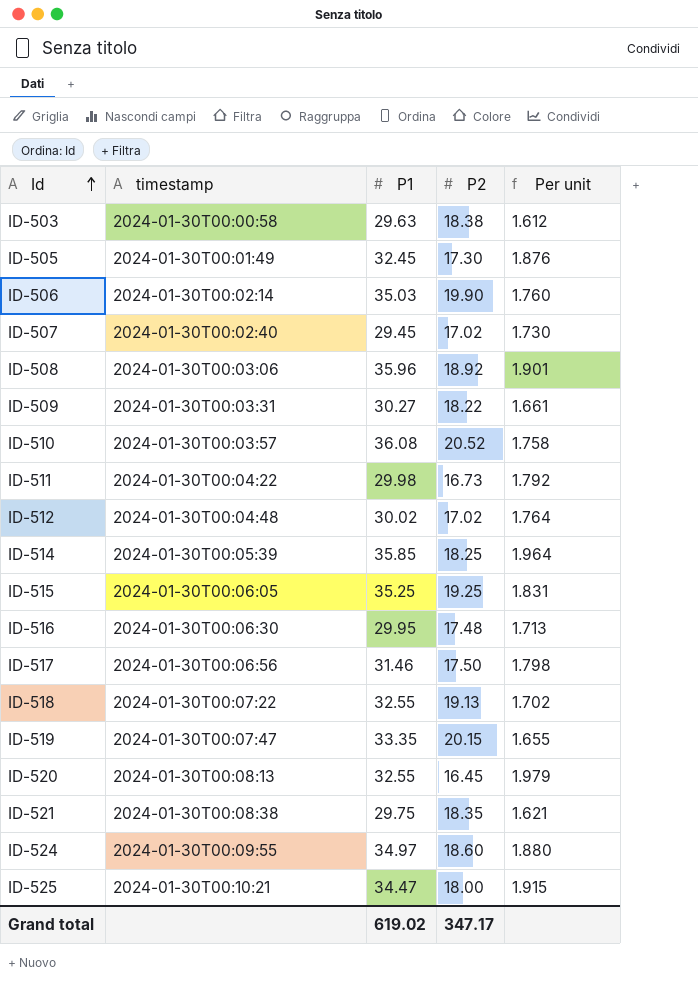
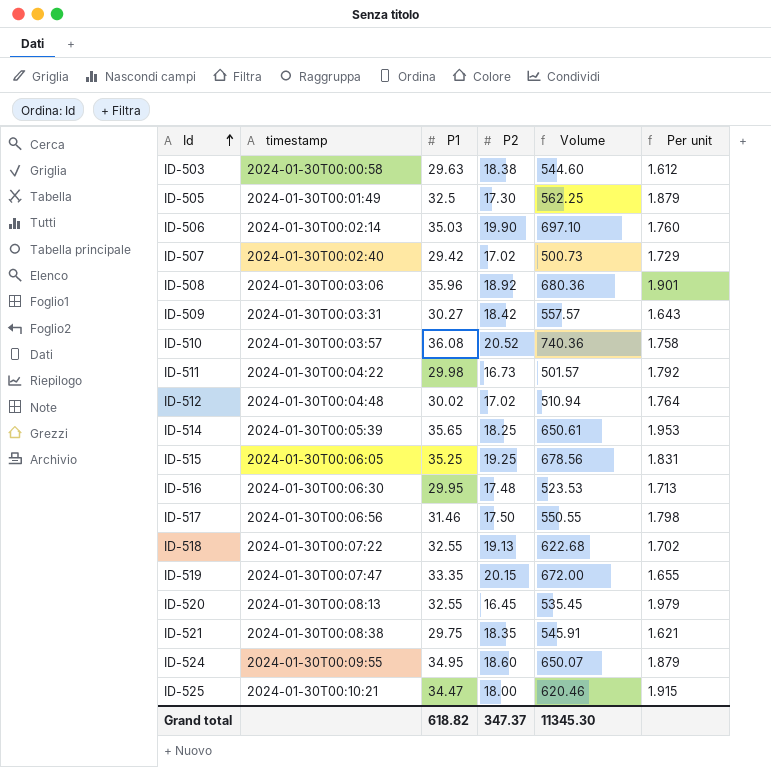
column Volume | formula: none -> [P1] * [P2]
ID-505 | P1: 32.45 -> 32.5
ID-505 | Per unit: 1.876 -> 1.879
ID-507 | P1: 29.45 -> 29.42
ID-507 | Per unit: 1.730 -> 1.729
ID-509 | P2: 18.22 -> 18.42
ID-509 | Per unit: 1.661 -> 1.643
ID-514 | P1: 35.85 -> 35.65
ID-514 | Per unit: 1.964 -> 1.953
ID-524 | P1: 34.97 -> 34.95
ID-524 | Per unit: 1.880 -> 1.879
Grand total | P1: 619.02 -> 618.82
Grand total | P2: 347.17 -> 347.37

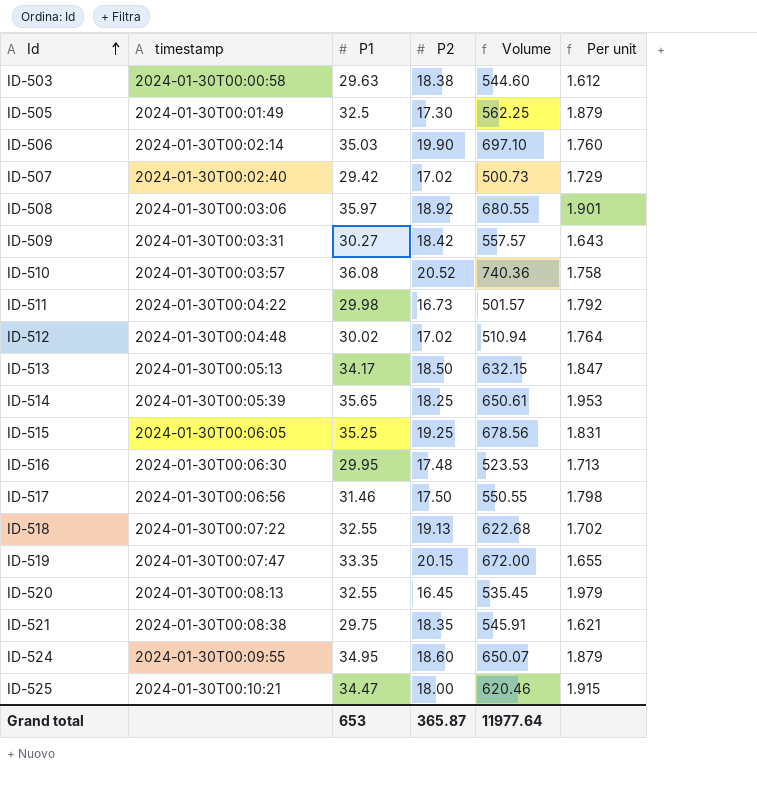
ID-508 | P1: 35.96 -> 35.97
ID-508 | Volume: 680.36 -> 680.55
row ID-513: none -> 2024-01-30T00:05:13 | 34.17 | 18.50 | 632.15 | 1.847
Grand total | P1: 618.82 -> 653
Grand total | P2: 347.37 -> 365.87
Grand total | Volume: 11345.30 -> 11977.64

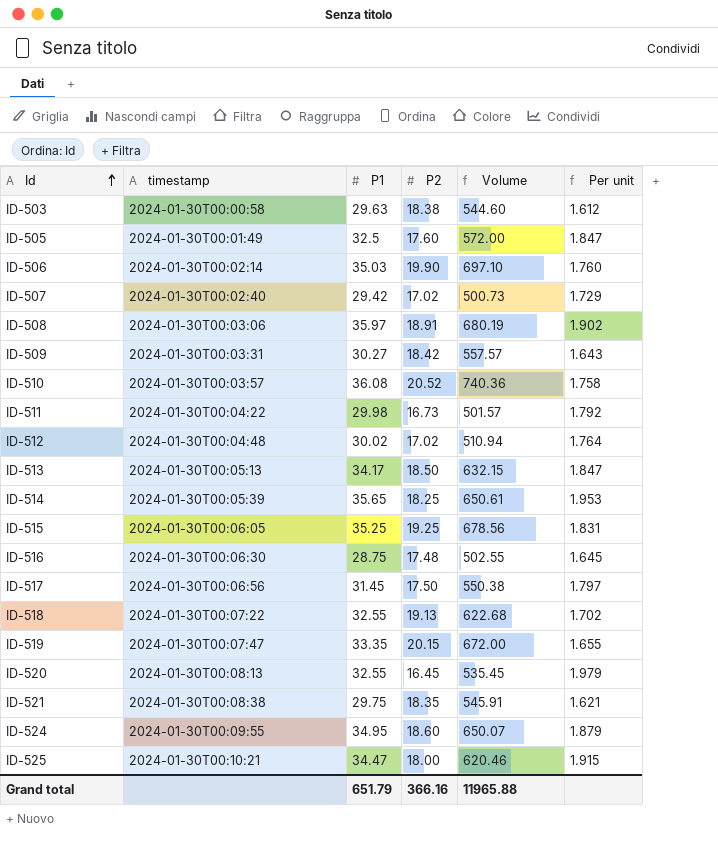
ID-505 | P2: 17.30 -> 17.60
ID-505 | Volume: 562.25 -> 572.00
ID-505 | Per unit: 1.879 -> 1.847
ID-508 | P2: 18.92 -> 18.91
ID-508 | Volume: 680.55 -> 680.19
ID-508 | Per unit: 1.901 -> 1.902
ID-516 | P1: 29.95 -> 28.75
ID-516 | Volume: 523.53 -> 502.55
ID-516 | Per unit: 1.713 -> 1.645
ID-517 | P1: 31.46 -> 31.45
ID-517 | Volume: 550.55 -> 550.38
ID-517 | Per unit: 1.798 -> 1.797
Grand total | P1: 653 -> 651.79
Grand total | P2: 365.87 -> 366.16
Grand total | Volume: 11977.64 -> 11965.88

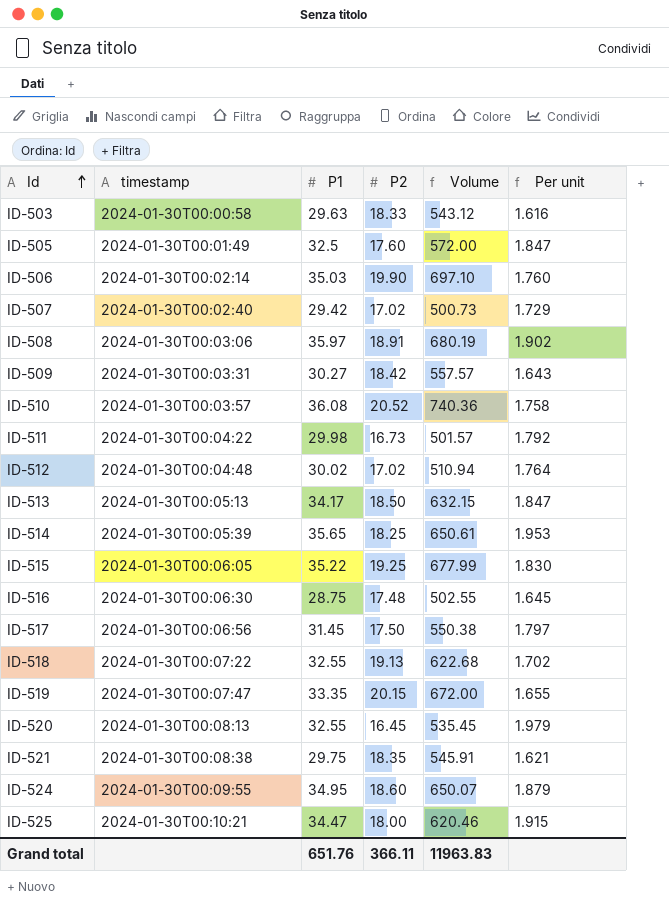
ID-503 | P2: 18.38 -> 18.33
ID-503 | Volume: 544.60 -> 543.12
ID-503 | Per unit: 1.612 -> 1.616
ID-515 | P1: 35.25 -> 35.22
ID-515 | Volume: 678.56 -> 677.99
ID-515 | Per unit: 1.831 -> 1.830
Grand total | P1: 651.79 -> 651.76
Grand total | P2: 366.16 -> 366.11
Grand total | Volume: 11965.88 -> 11963.83

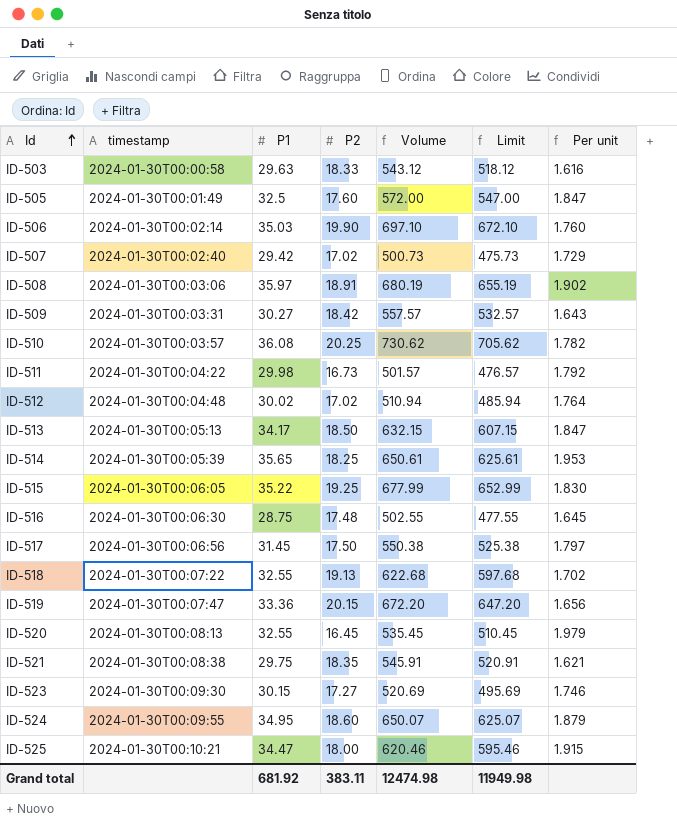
column Limit | formula: none -> [Volume] - 25
ID-510 | P2: 20.52 -> 20.25
ID-510 | Volume: 740.36 -> 730.62
ID-510 | Per unit: 1.758 -> 1.782
ID-519 | P1: 33.35 -> 33.36
ID-519 | Volume: 672.00 -> 672.20
ID-519 | Per unit: 1.655 -> 1.656
row ID-523: none -> 2024-01-30T00:09:30 | 30.15 | 17.27 | 520.69 | 495.69 | 1.746
Grand total | P1: 651.76 -> 681.92
Grand total | P2: 366.11 -> 383.11
Grand total | Volume: 11963.83 -> 12474.98

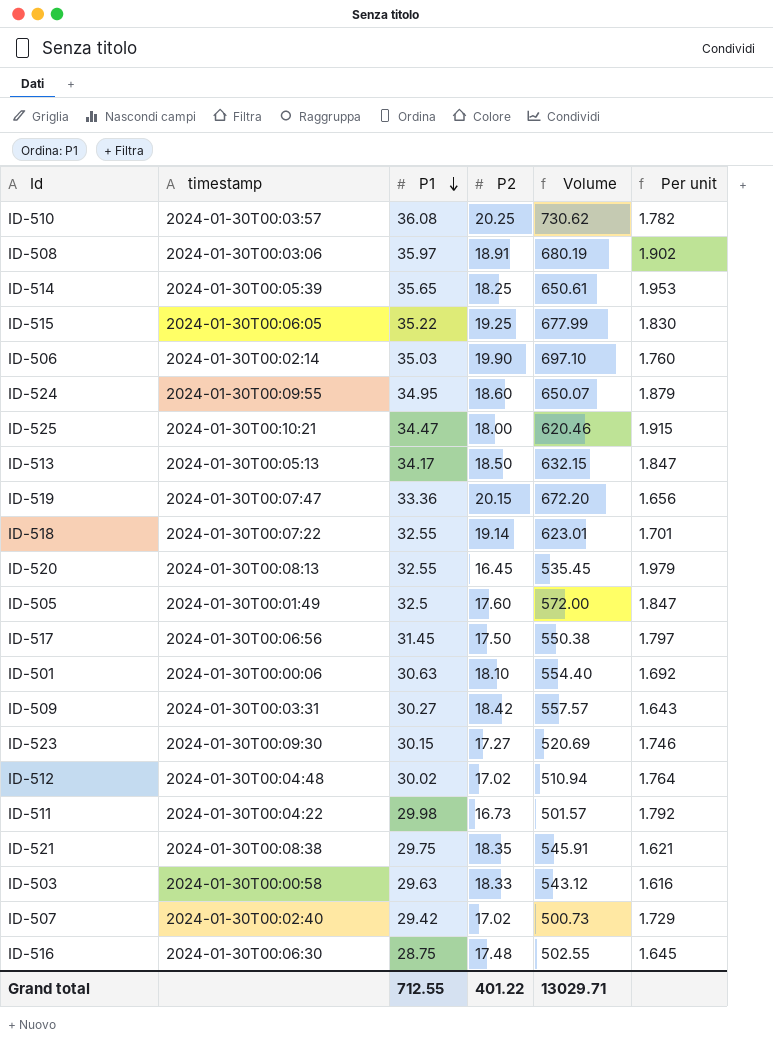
row order: Id ascending -> P1 descending
column Limit | formula: [Volume] - 25 -> none
ID-518 | P2: 19.13 -> 19.14
ID-518 | Volume: 622.68 -> 623.01
ID-518 | Per unit: 1.702 -> 1.701
row ID-501: none -> 2024-01-30T00:00:06 | 30.63 | 18.10 | 554.40 | 1.692
Grand total | P1: 681.92 -> 712.55
Grand total | P2: 383.11 -> 401.22
Grand total | Volume: 12474.98 -> 13029.71

